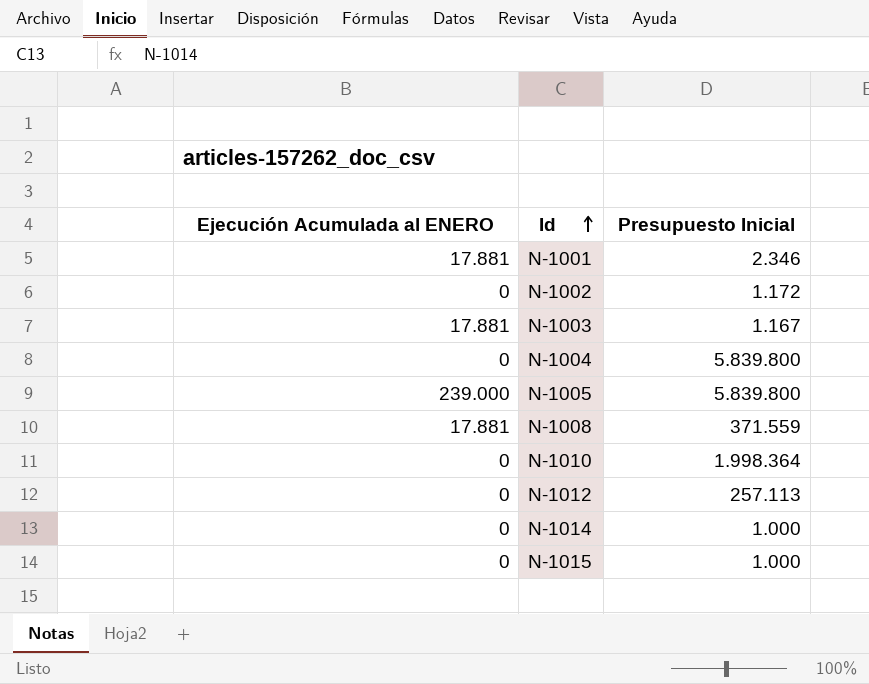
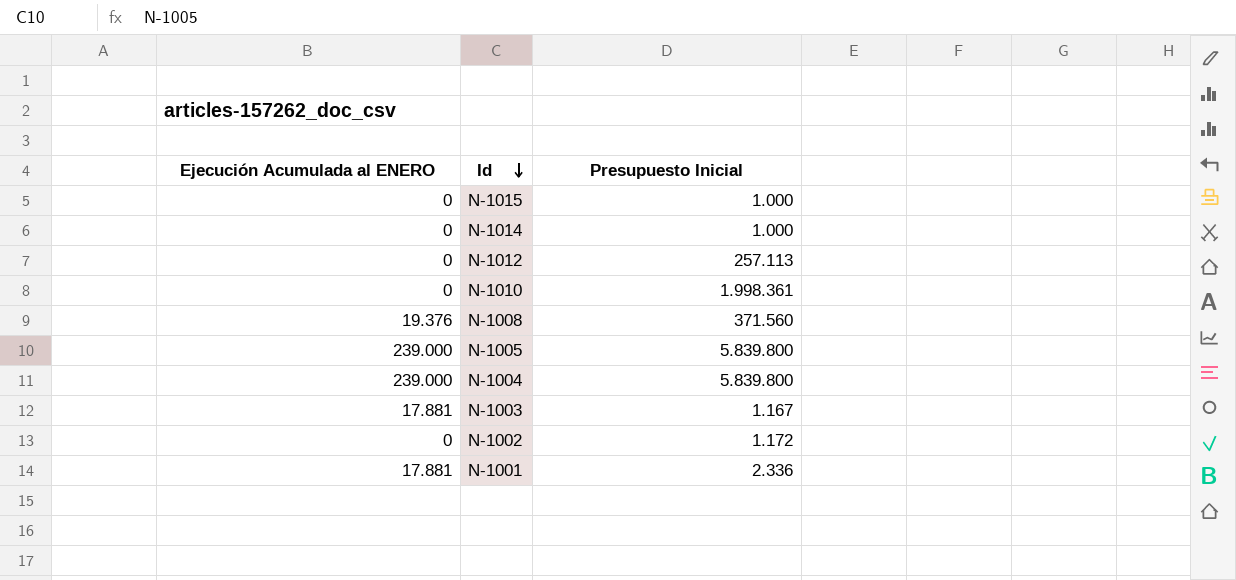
row order: Id ascending -> Id descending
N-1010 | Presupuesto Inicial: 1.998.364 -> 1.998.361
N-1008 | Ejecución Acumulada al ENERO: 17.881 -> 19.376
N-1008 | Presupuesto Inicial: 371.559 -> 371.560
N-1004 | Ejecución Acumulada al ENERO: 0 -> 239.000
N-1001 | Presupuesto Inicial: 2.346 -> 2.336

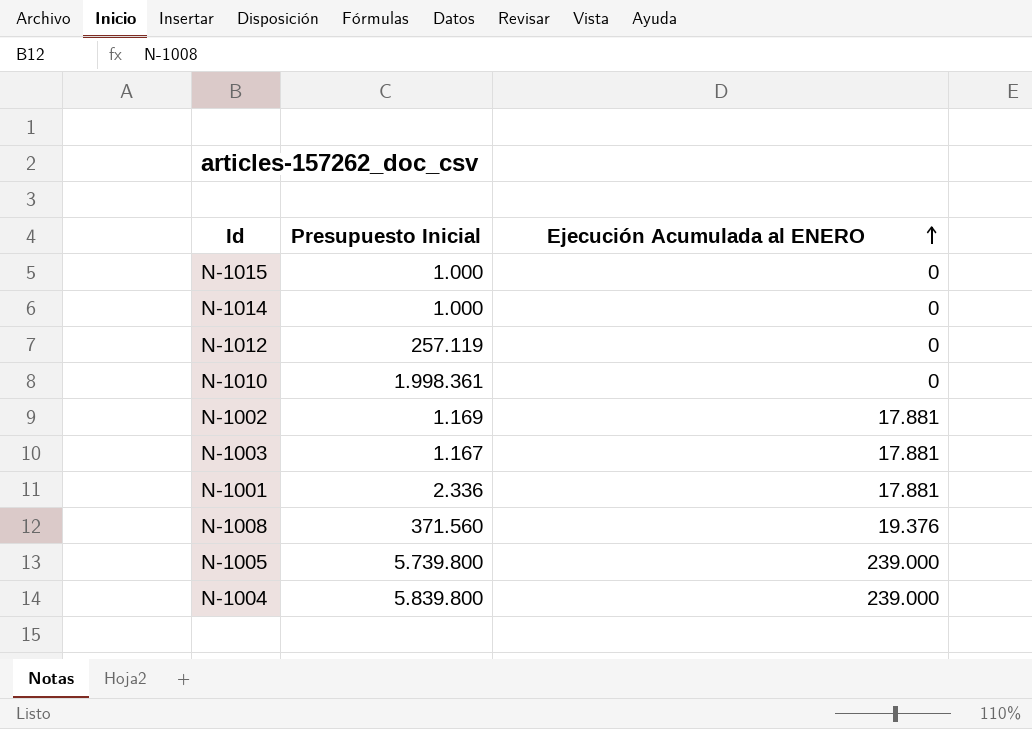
row order: Id descending -> Ejecución Acumulada al ENERO ascending
column Ejecución Acumulada al ENERO | position: 1 -> 3
N-1012 | Presupuesto Inicial: 257.113 -> 257.119
N-1002 | Presupuesto Inicial: 1.172 -> 1.169
N-1002 | Ejecución Acumulada al ENERO: 0 -> 17.881
N-1005 | Presupuesto Inicial: 5.839.800 -> 5.739.800

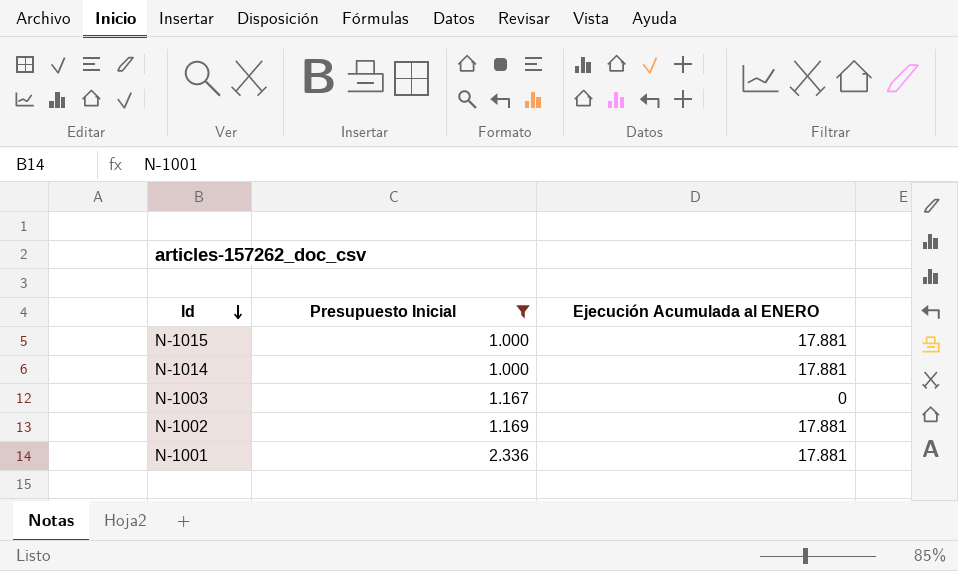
filter: none -> Presupuesto Inicial <= 2.336
row order: Ejecución Acumulada al ENERO ascending -> Id descending
N-1015 | Ejecución Acumulada al ENERO: 0 -> 17.881
N-1014 | Ejecución Acumulada al ENERO: 0 -> 17.881
N-1003 | Ejecución Acumulada al ENERO: 17.881 -> 0

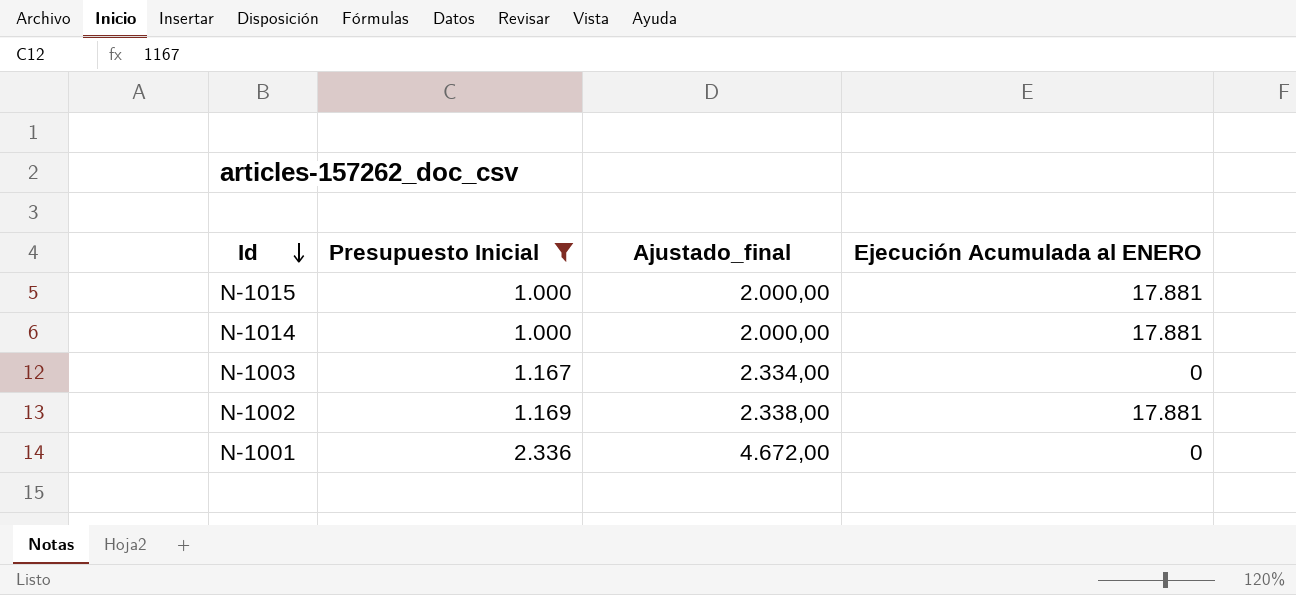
column Ajustado_final | formula: none -> [Presupuesto Inicial] * 2
N-1001 | Ejecución Acumulada al ENERO: 17.881 -> 0

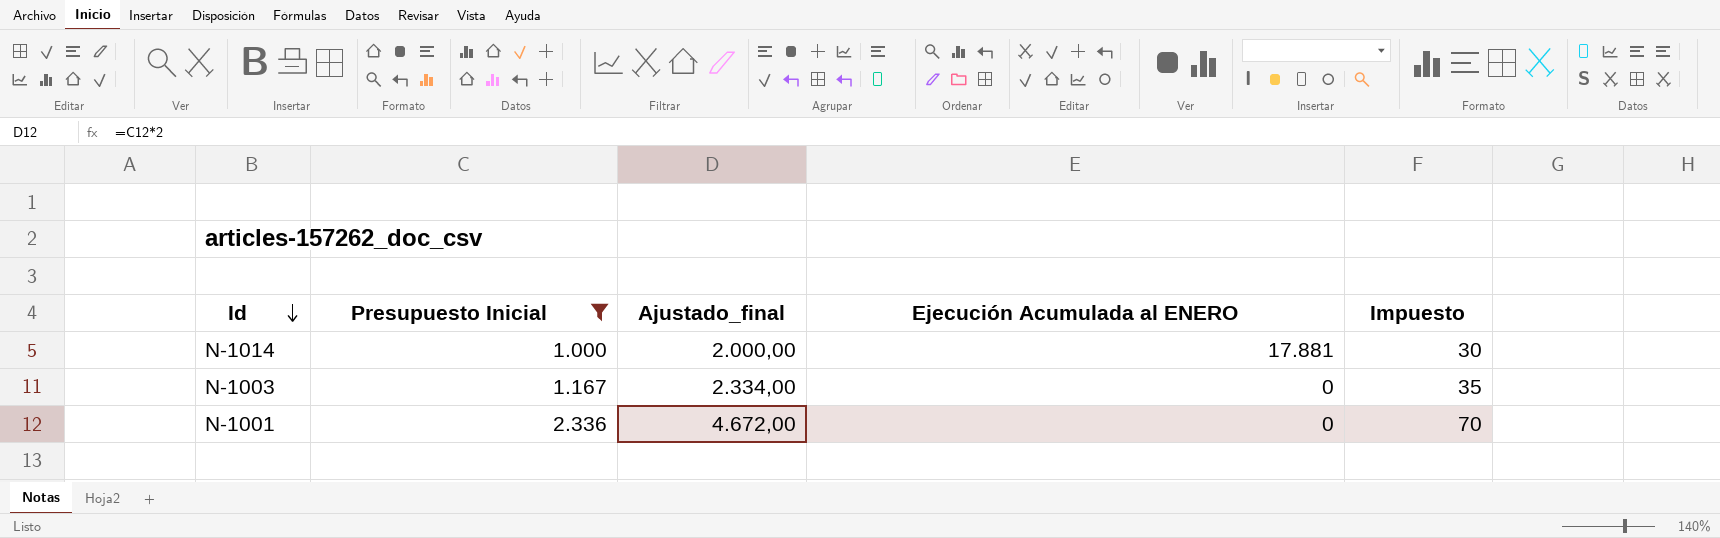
column Impuesto | formula: none -> [Presupuesto Inicial] * 0,03
row N-1015: 1.000 | 2.000,00 | 17.881 -> none
row N-1002: 1.169 | 2.338,00 | 17.881 -> none

